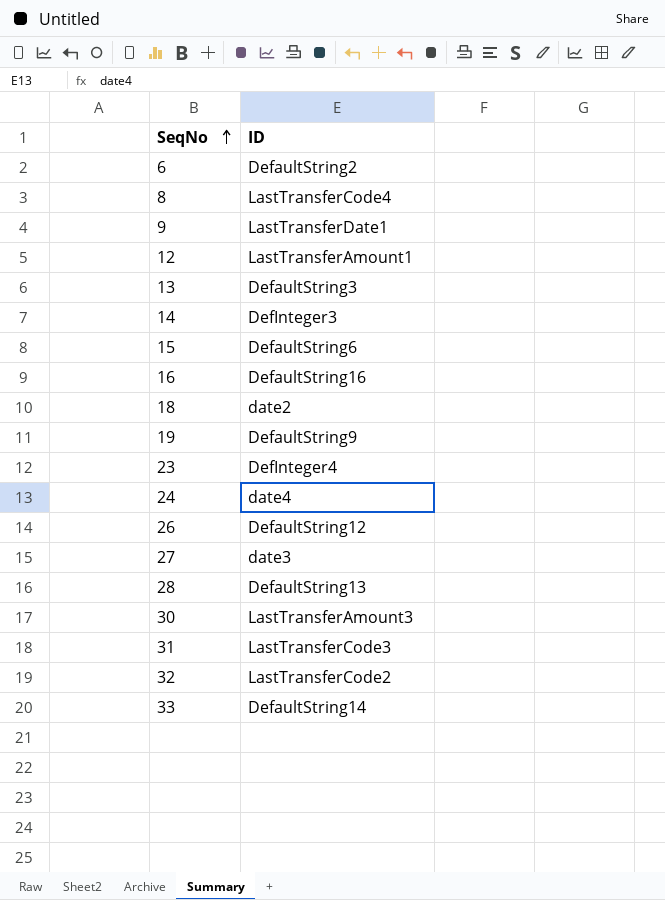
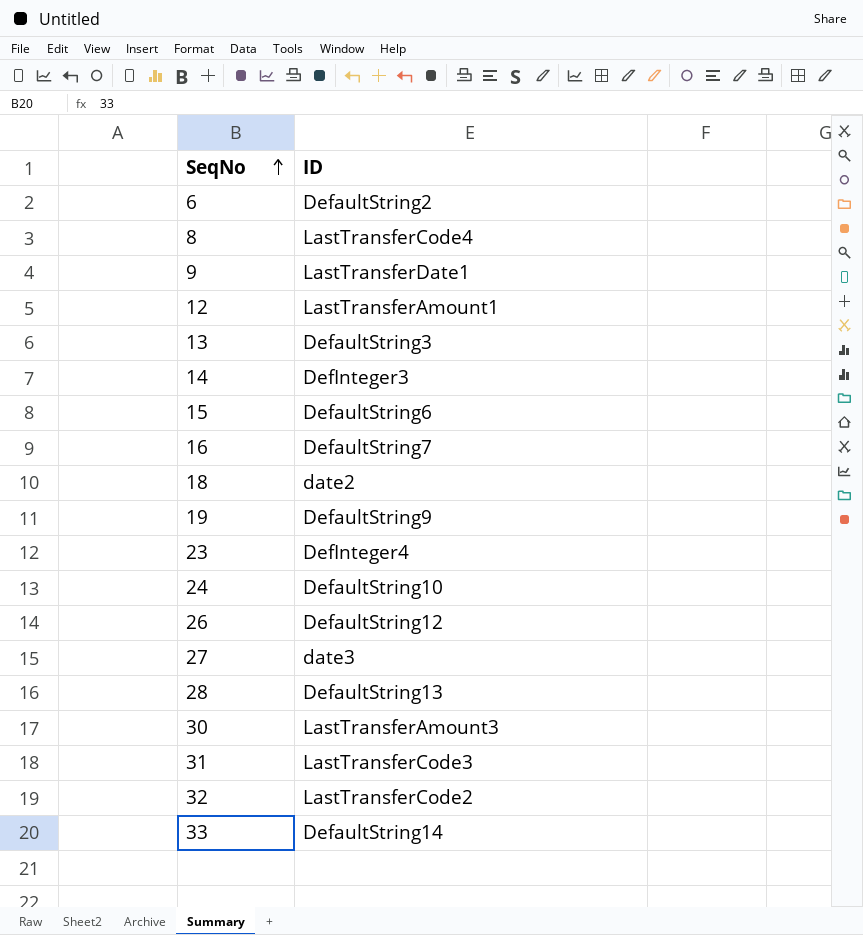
16 | ID: DefaultString16 -> DefaultString7
24 | ID: date4 -> DefaultString10

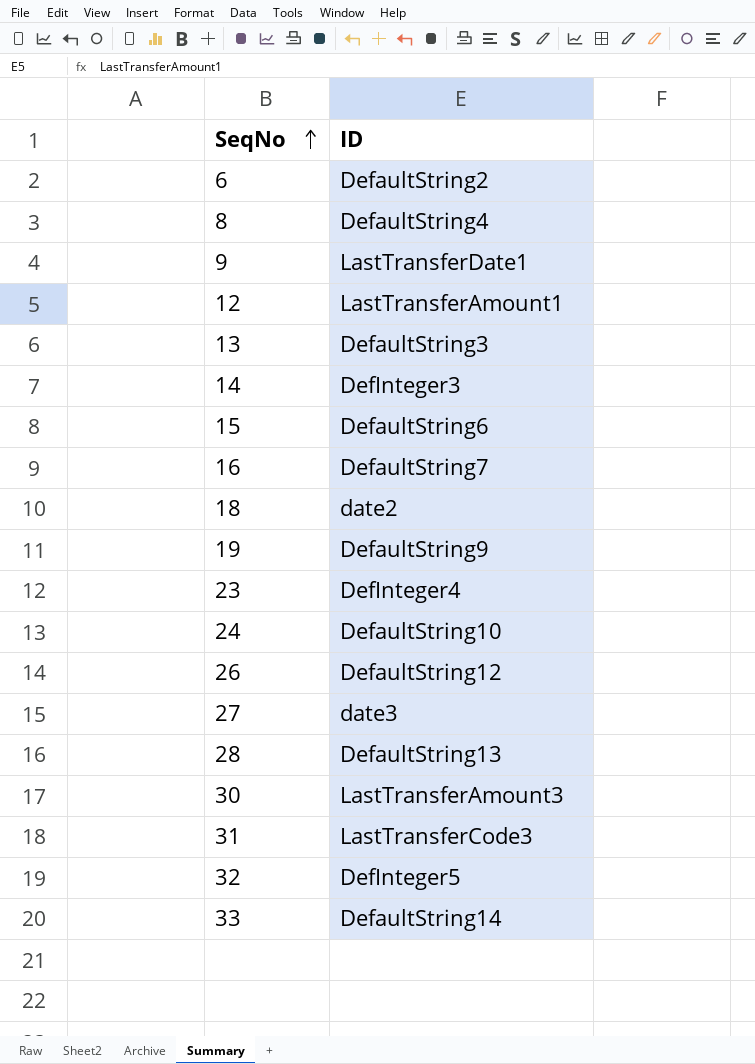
8 | ID: LastTransferCode4 -> DefaultString4
32 | ID: LastTransferCode2 -> DefInteger5

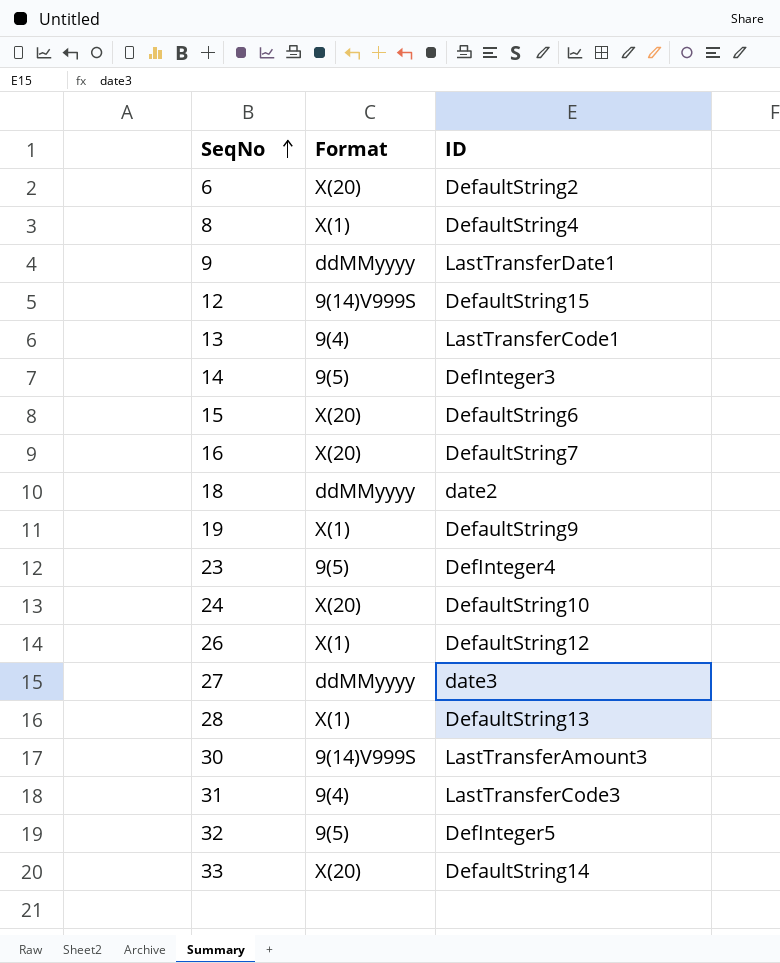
column Format | position: none -> 2
12 | ID: LastTransferAmount1 -> DefaultString15
13 | ID: DefaultString3 -> LastTransferCode1

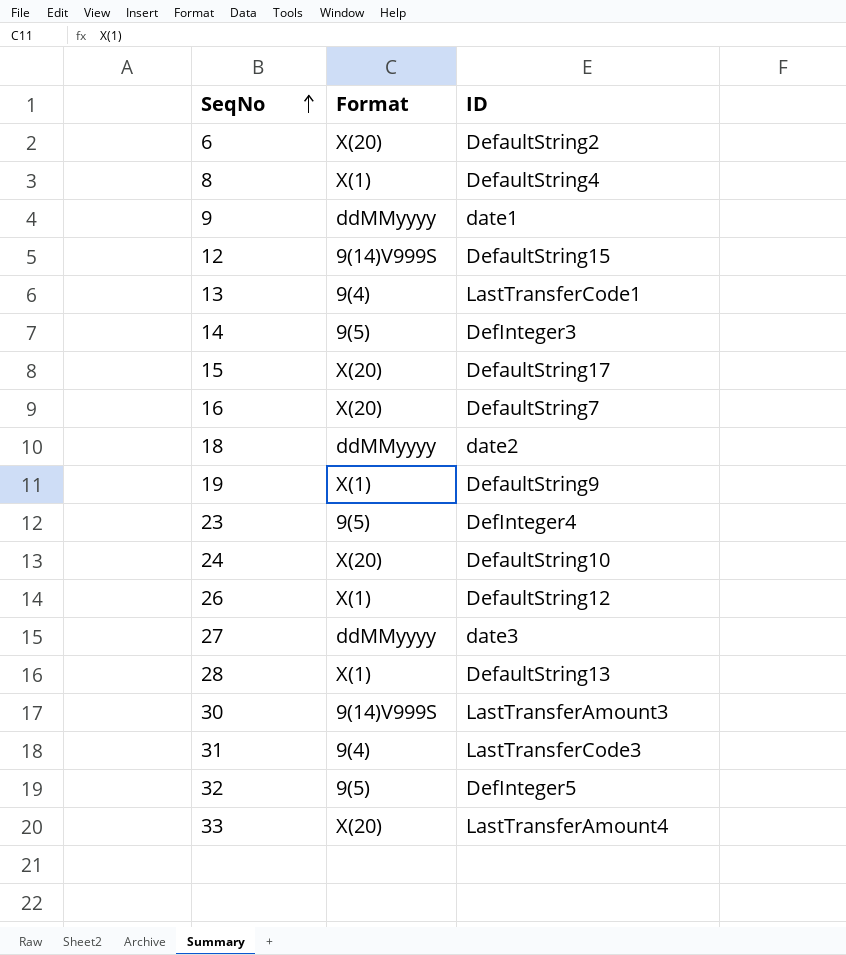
9 | ID: LastTransferDate1 -> date1
15 | ID: DefaultString6 -> DefaultString17
33 | ID: DefaultString14 -> LastTransferAmount4

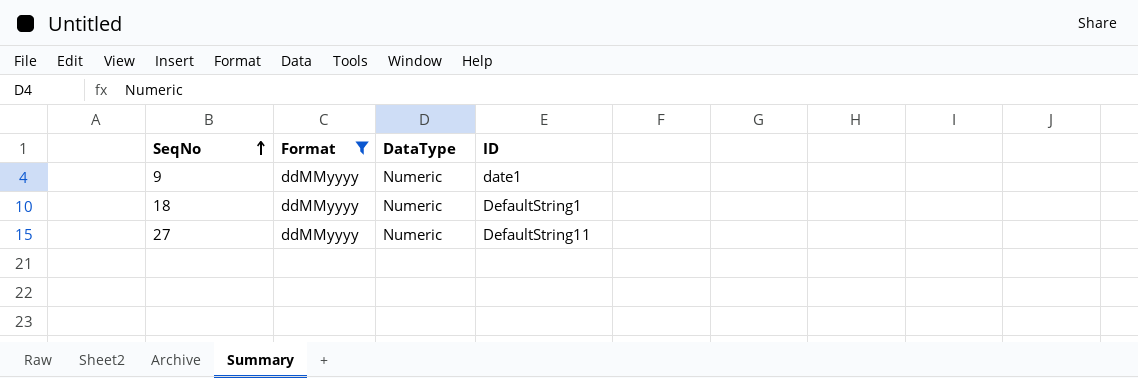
filter: none -> Format = ddMMyyyy
column DataType | position: none -> 3
18 | ID: date2 -> DefaultString1
27 | ID: date3 -> DefaultString11

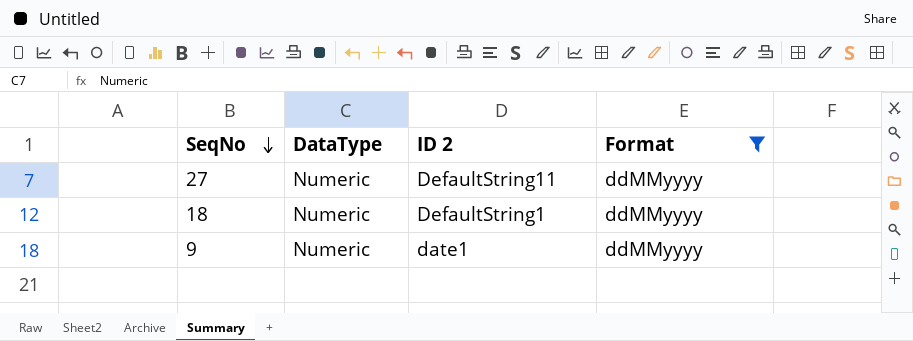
row order: SeqNo ascending -> SeqNo descending
column name: ID -> ID 2
column Format | position: 2 -> 4

